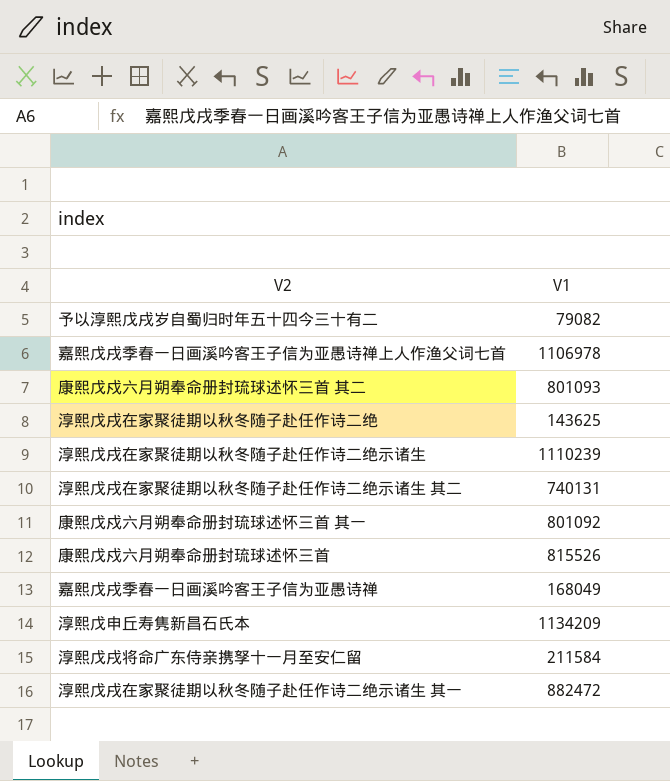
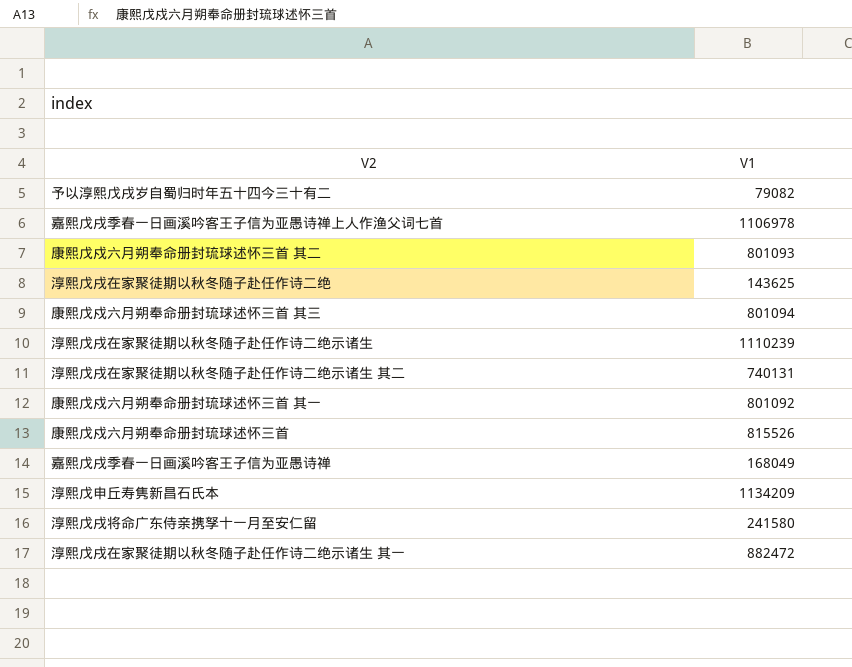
row 康熙戊戍六月朔奉命册封琉球述怀三首 其三: none -> 801094
淳熙戊戌将命广东侍亲携孥十一月至安仁留 | V1: 211584 -> 241580

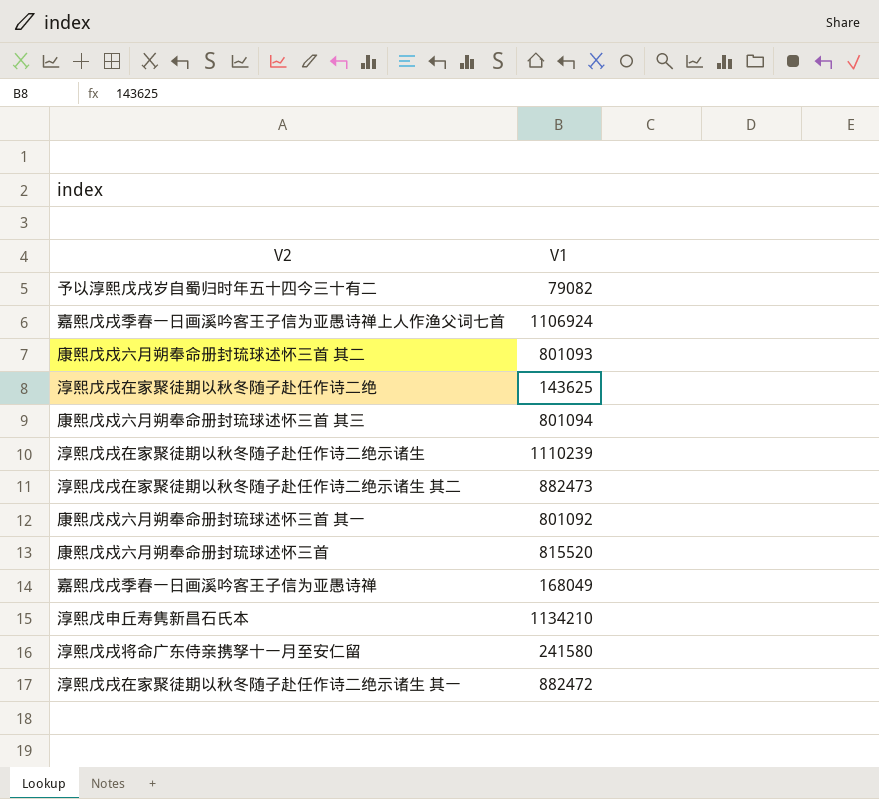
嘉熙戊戌季春一日画溪吟客王子信为亚愚诗禅上人作渔父词七首 | V1: 1106978 -> 1106924
淳熙戊戌在家聚徒期以秋冬随子赴任作诗二绝示诸生 其二 | V1: 740131 -> 882473
康熙戊戍六月朔奉命册封琉球述怀三首 | V1: 815526 -> 815520
淳熙戊申丘寿隽新昌石氏本 | V1: 1134209 -> 1134210

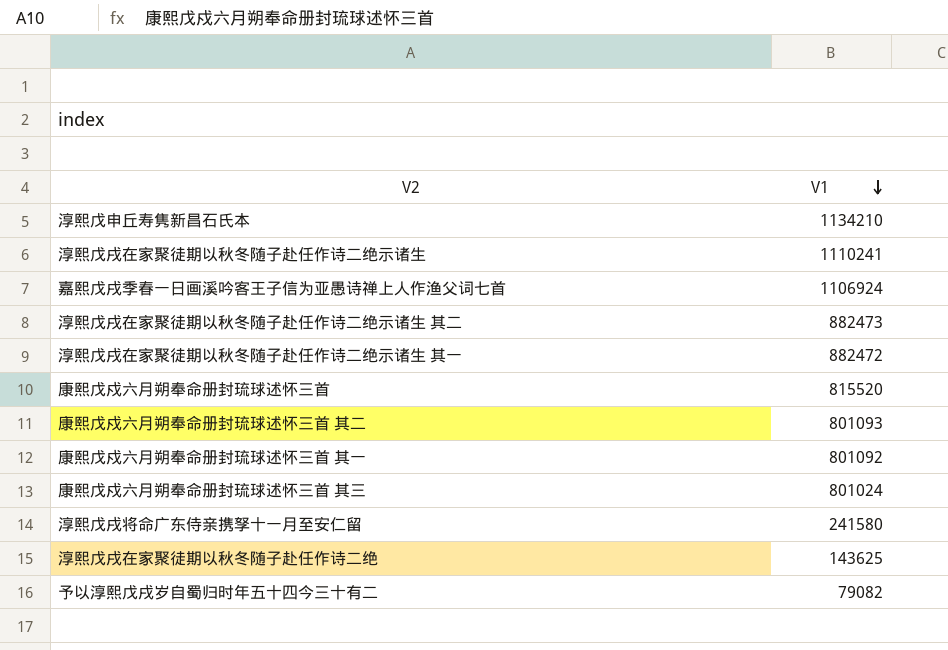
row order: none -> V1 descending
row 嘉熙戊戌季春一日画溪吟客王子信为亚愚诗禅: 168049 -> none
淳熙戊戌在家聚徒期以秋冬随子赴任作诗二绝示诸生 | V1: 1110239 -> 1110241
康熙戊戍六月朔奉命册封琉球述怀三首 其三 | V1: 801094 -> 801024

